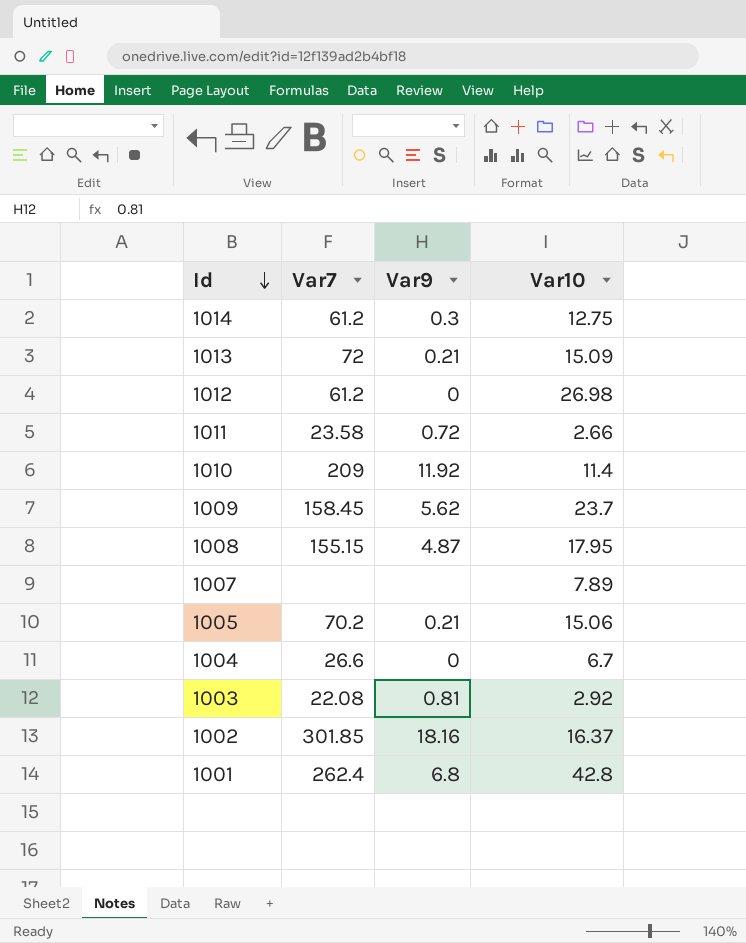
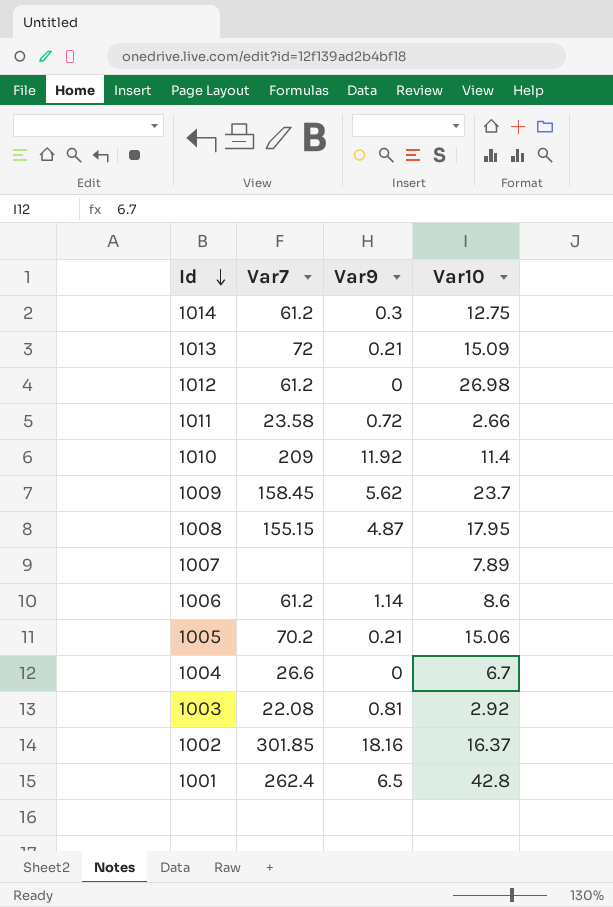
row 1006: none -> 61.2 | 1.14 | 8.6
1001 | Var9: 6.8 -> 6.5

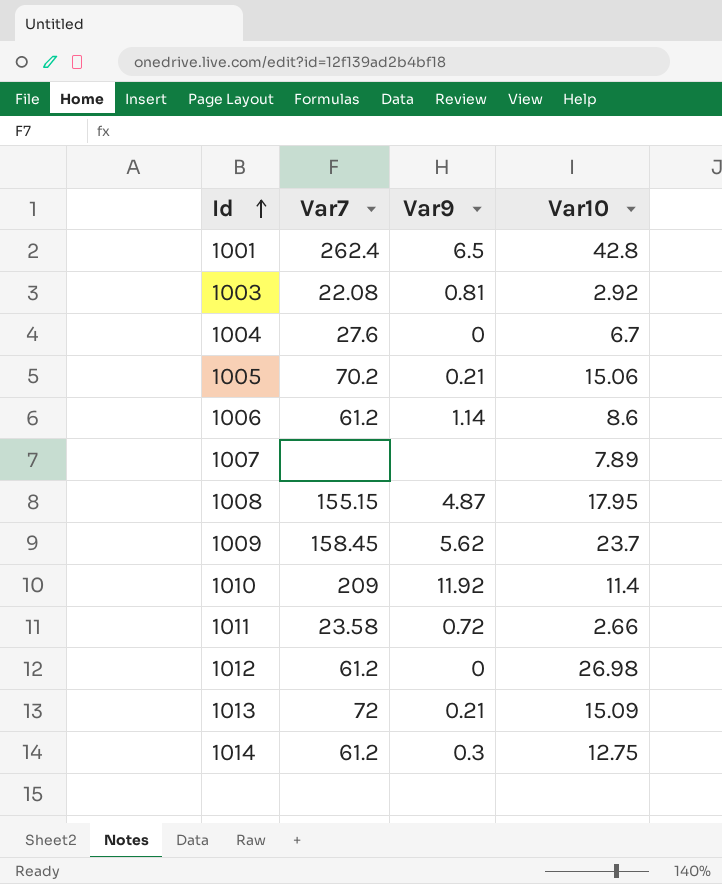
row order: Id descending -> Id ascending
row 1002: 301.85 | 18.16 | 16.37 -> none
1004 | Var7: 26.6 -> 27.6

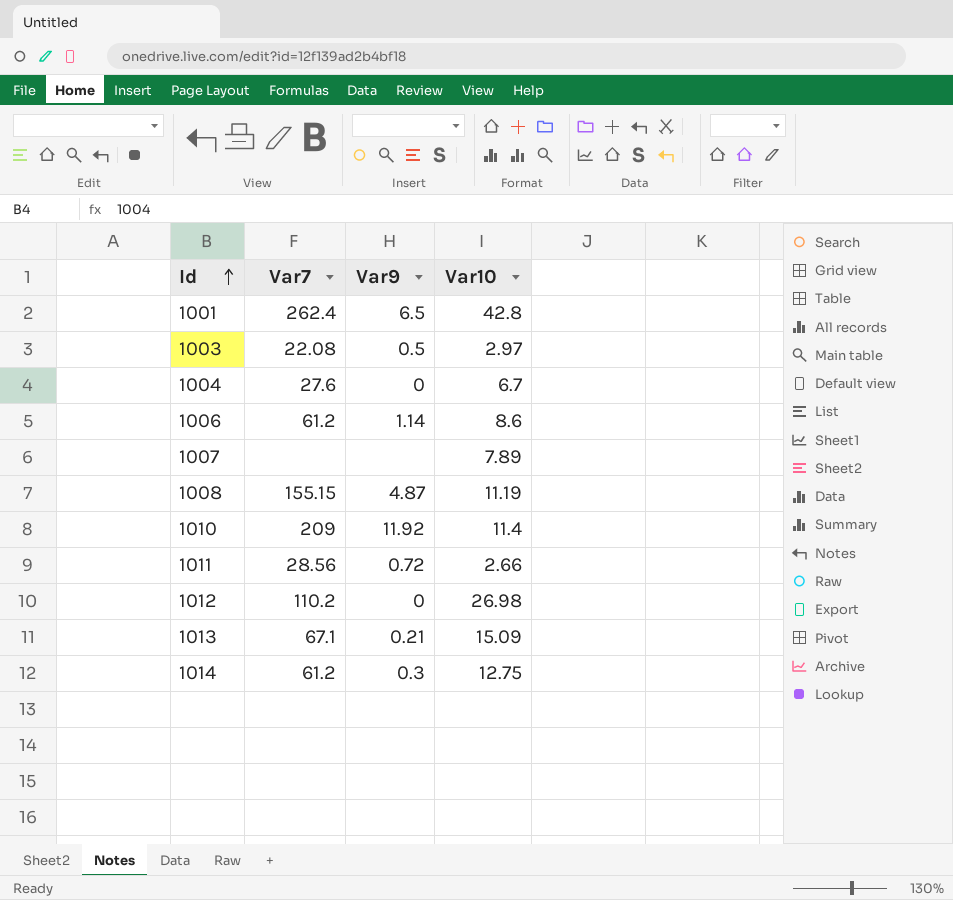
row 1005: 70.2 | 0.21 | 15.06 -> none
row 1009: 158.45 | 5.62 | 23.7 -> none
1003 | Var9: 0.81 -> 0.5
1003 | Var10: 2.92 -> 2.97
1008 | Var10: 17.95 -> 11.19
1011 | Var7: 23.58 -> 28.56
1012 | Var7: 61.2 -> 110.2
1013 | Var7: 72 -> 67.1

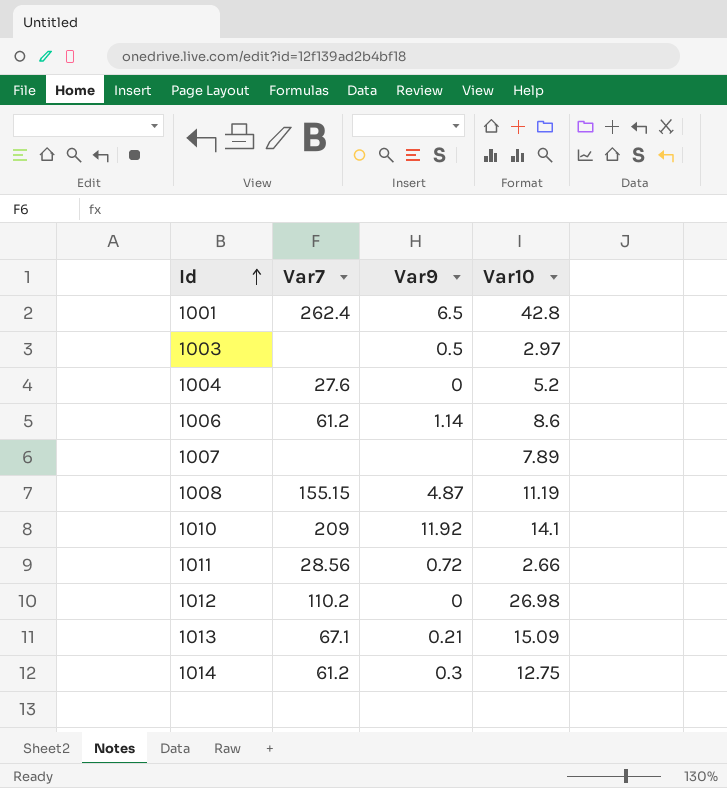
1003 | Var7: 22.08 -> none
1004 | Var10: 6.7 -> 5.2
1010 | Var10: 11.4 -> 14.1

